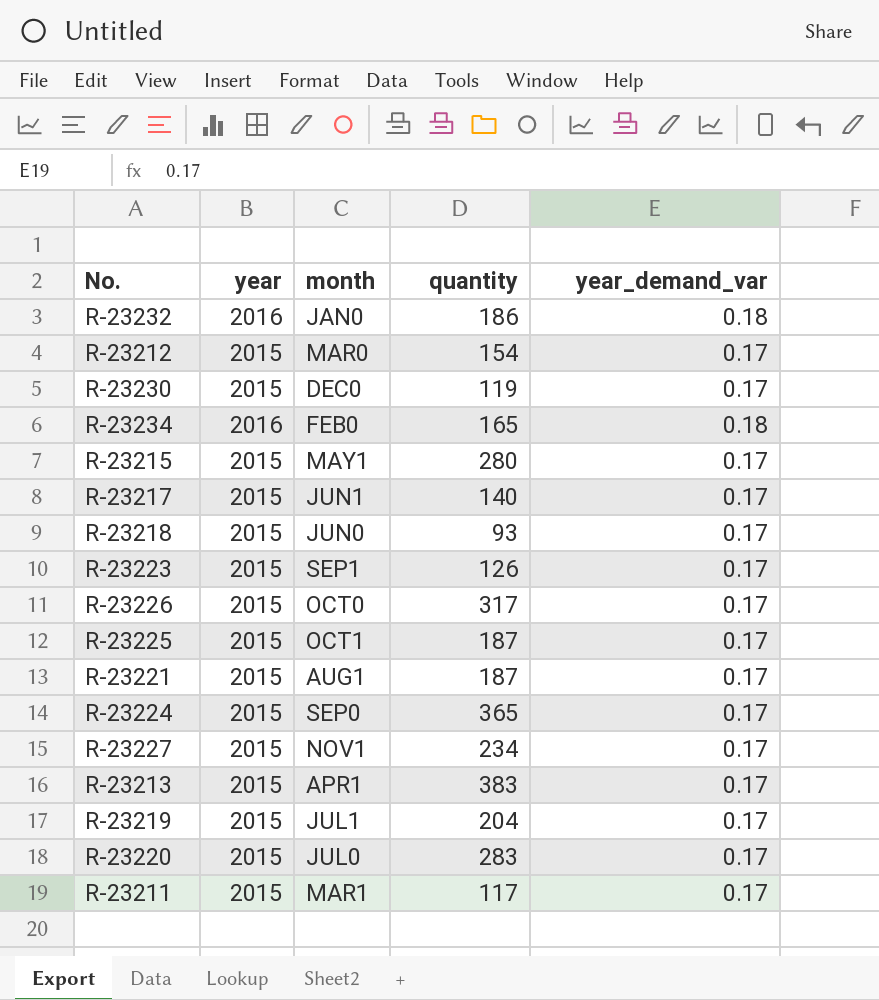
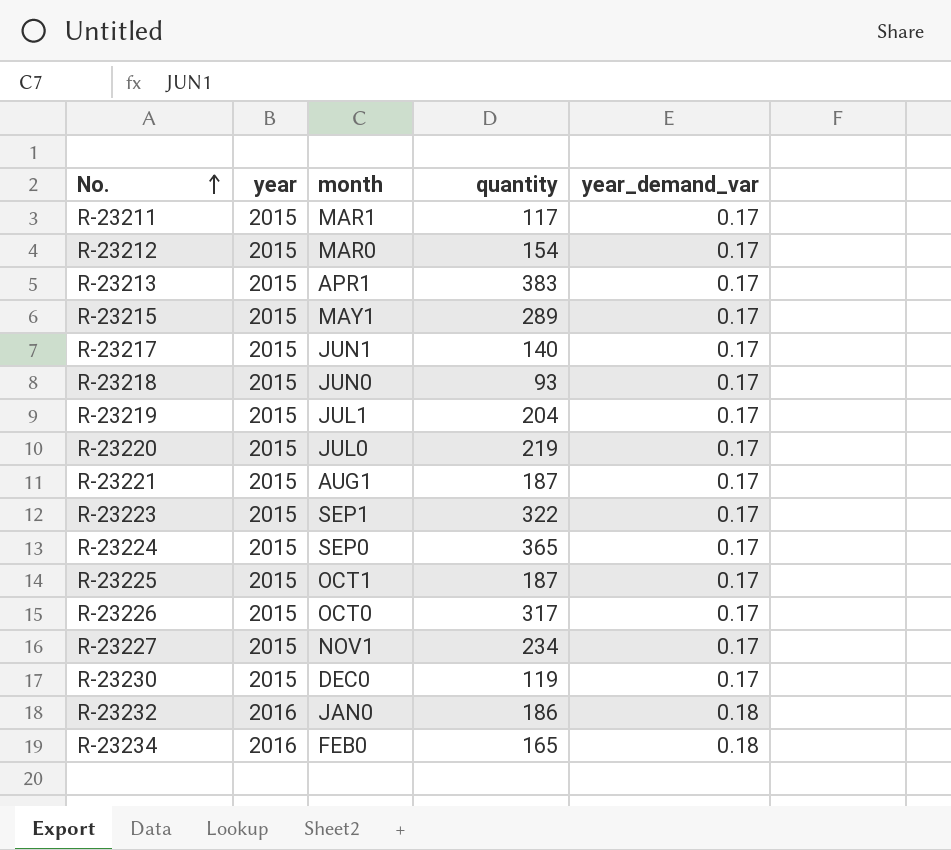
row order: none -> No. ascending
R-23215 | quantity: 280 -> 289
R-23220 | quantity: 283 -> 219
R-23223 | quantity: 126 -> 322

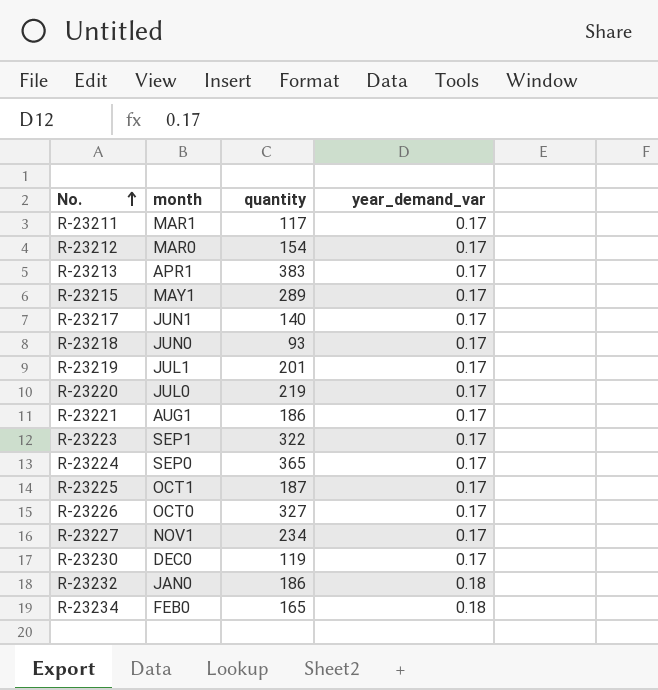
column year | position: 2 -> none
R-23219 | quantity: 204 -> 201
R-23221 | quantity: 187 -> 186
R-23226 | quantity: 317 -> 327

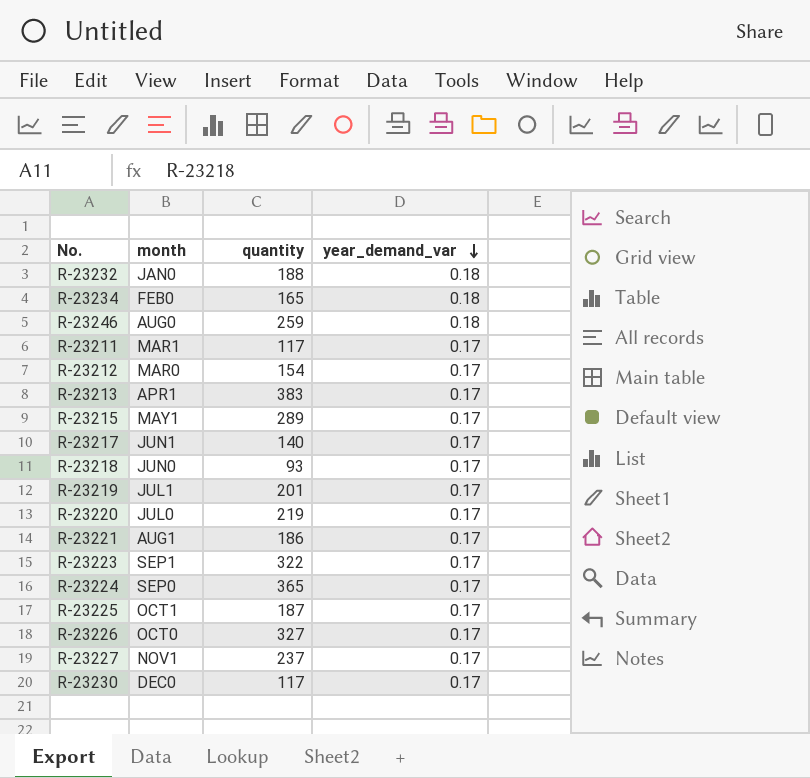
row order: No. ascending -> year_demand_var descending
R-23232 | quantity: 186 -> 188
row R-23246: none -> AUG0 | 259 | 0.18
R-23227 | quantity: 234 -> 237
R-23230 | quantity: 119 -> 117

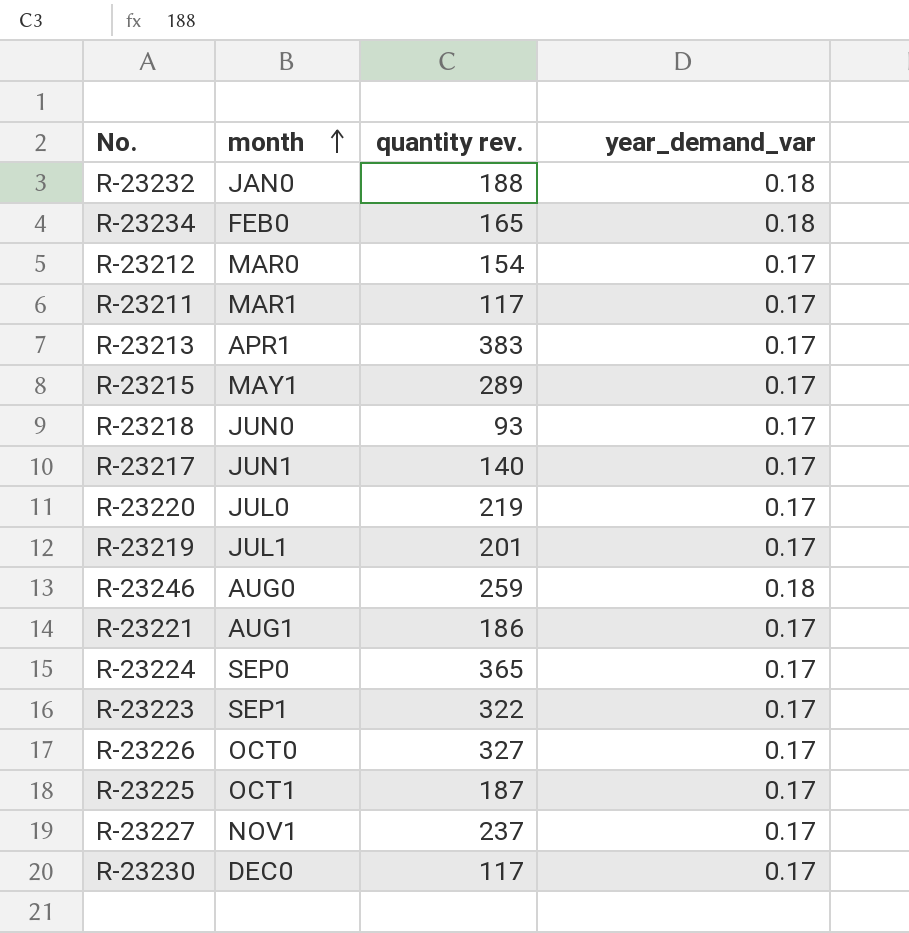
row order: year_demand_var descending -> month ascending
column name: quantity -> quantity rev.

